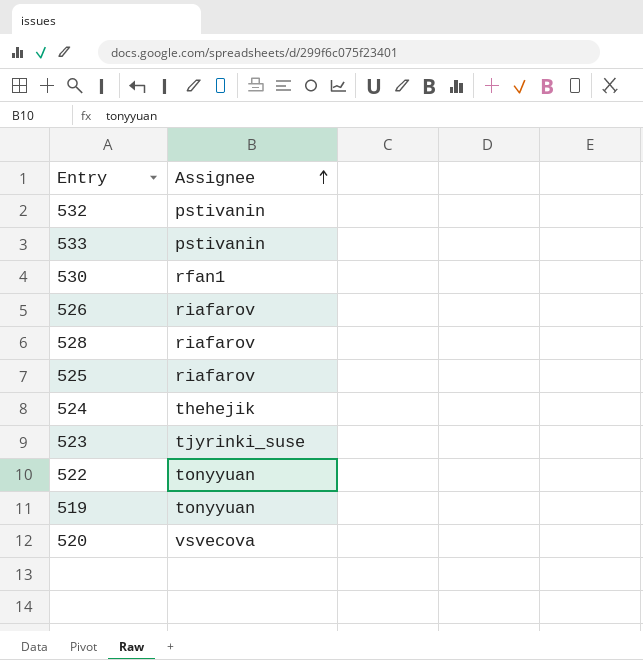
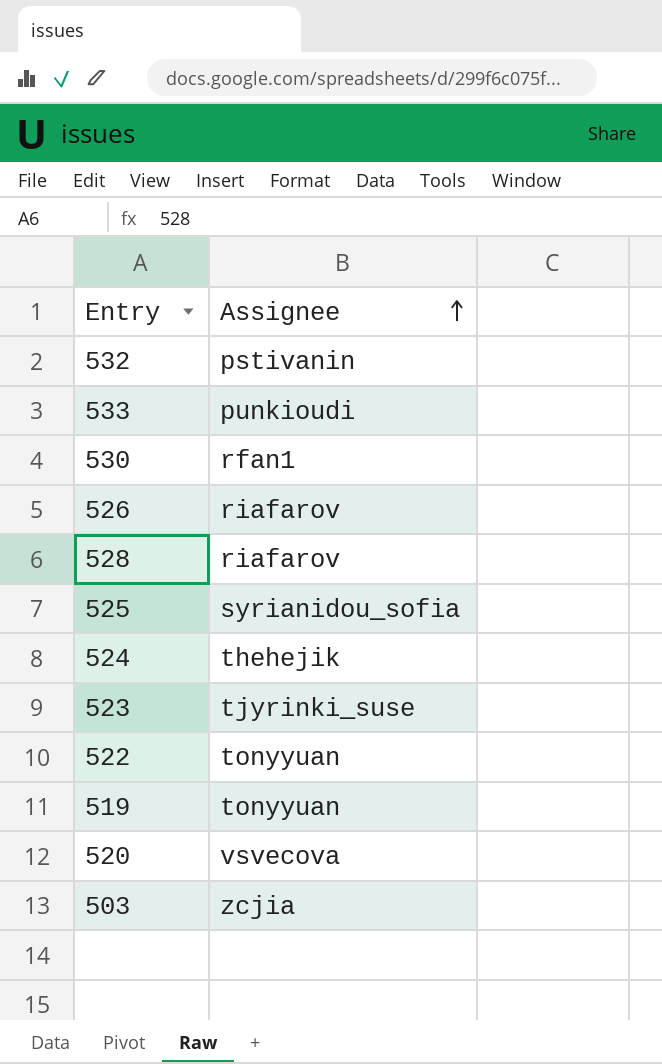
533 | Assignee: pstivanin -> punkioudi
525 | Assignee: riafarov -> syrianidou_sofia
row 503: none -> zcjia

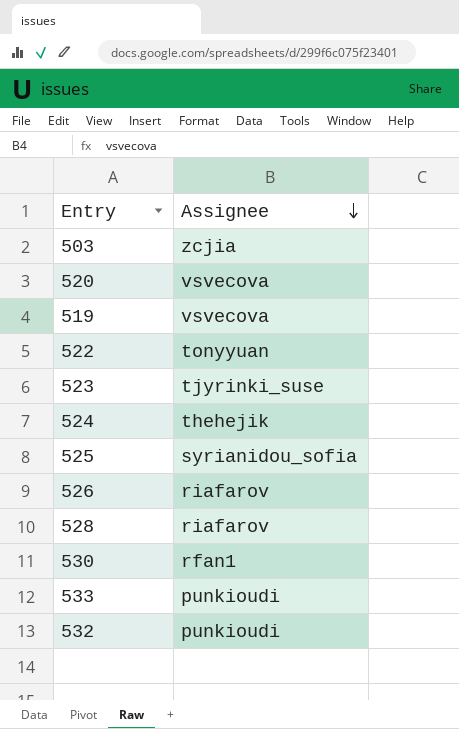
row order: Assignee ascending -> Assignee descending
519 | Assignee: tonyyuan -> vsvecova
532 | Assignee: pstivanin -> punkioudi

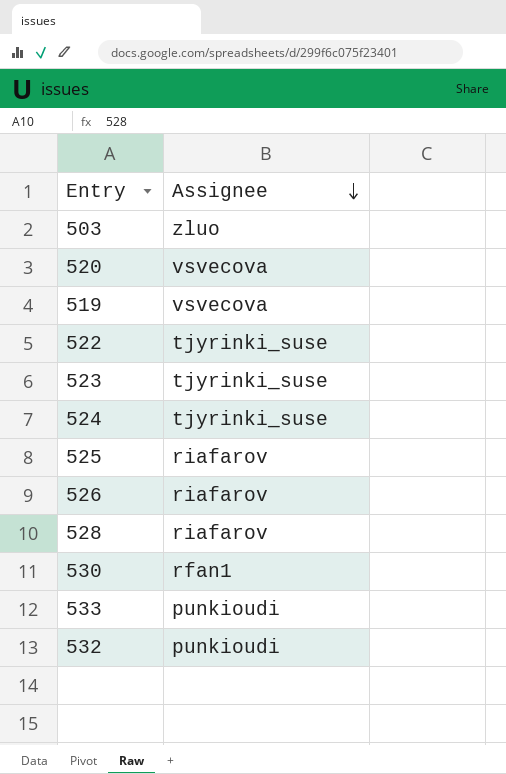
503 | Assignee: zcjia -> zluo
522 | Assignee: tonyyuan -> tjyrinki_suse
524 | Assignee: thehejik -> tjyrinki_suse
525 | Assignee: syrianidou_sofia -> riafarov

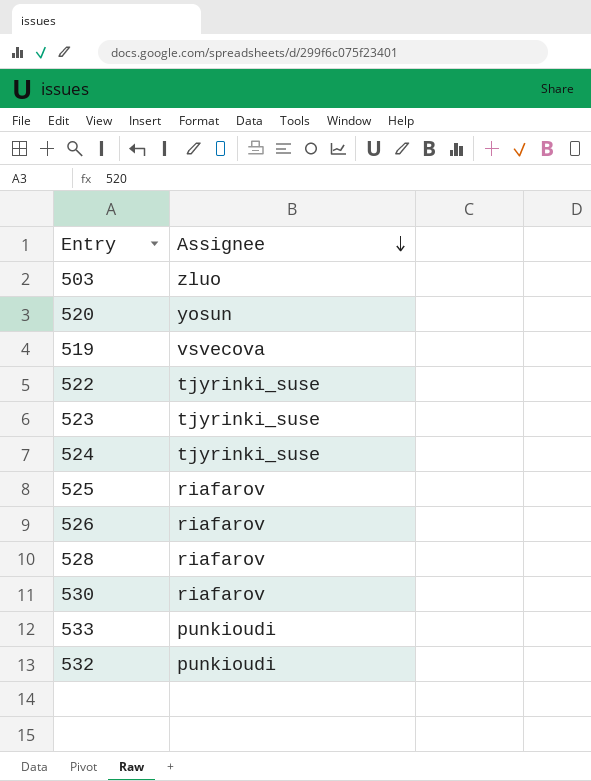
520 | Assignee: vsvecova -> yosun
530 | Assignee: rfan1 -> riafarov

